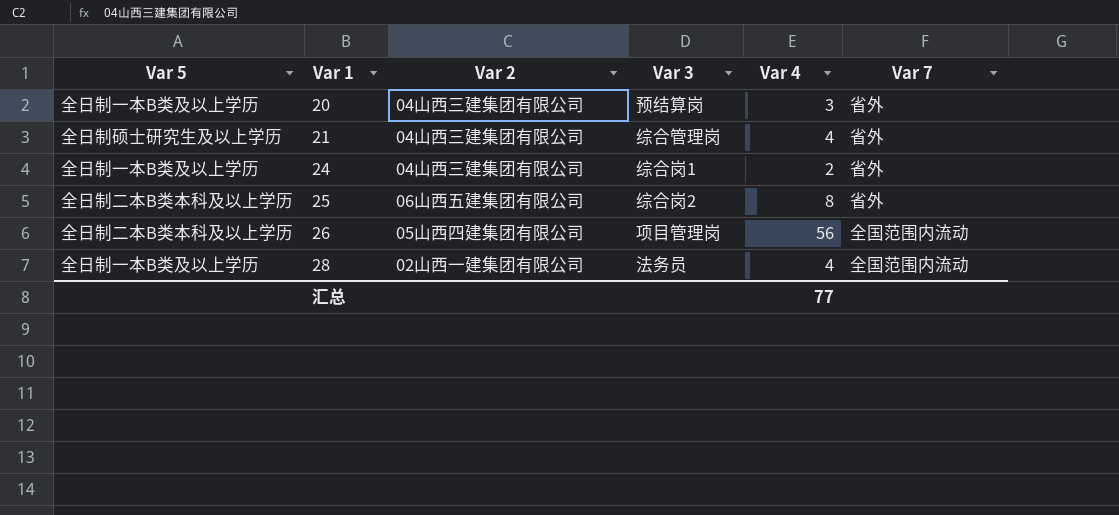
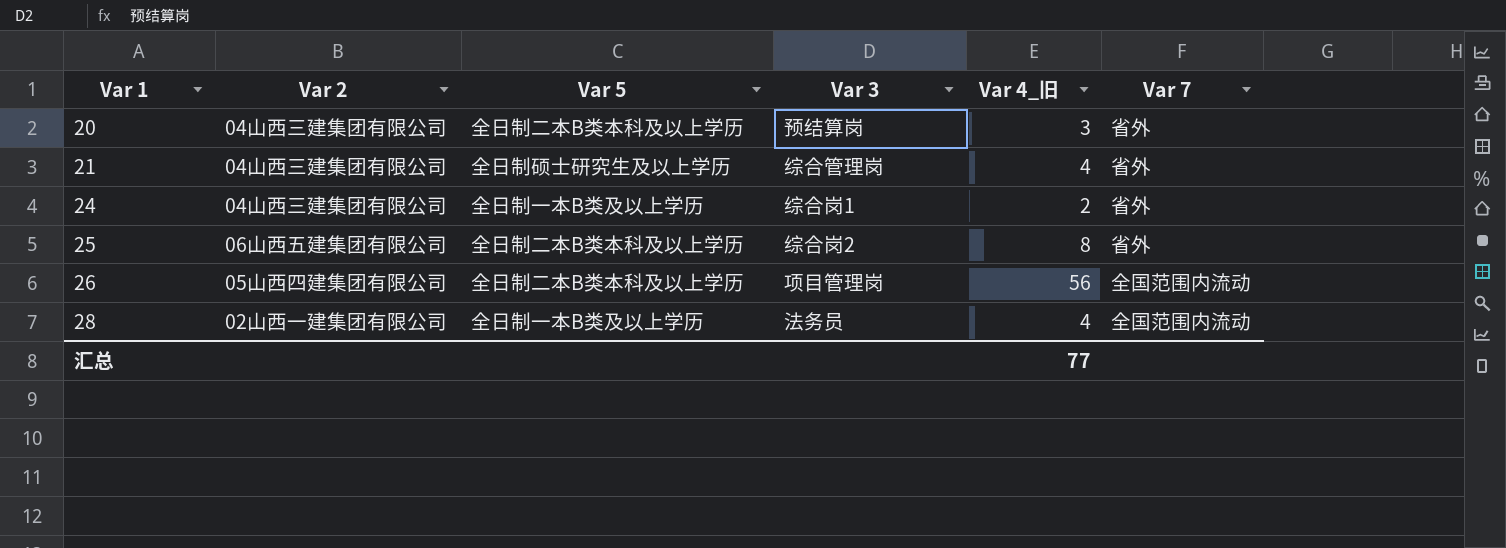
column Var 5 | position: 1 -> 3
column name: Var 4 -> Var 4_旧
20 | Var 5: 全日制一本B类及以上学历 -> 全日制二本B类本科及以上学历

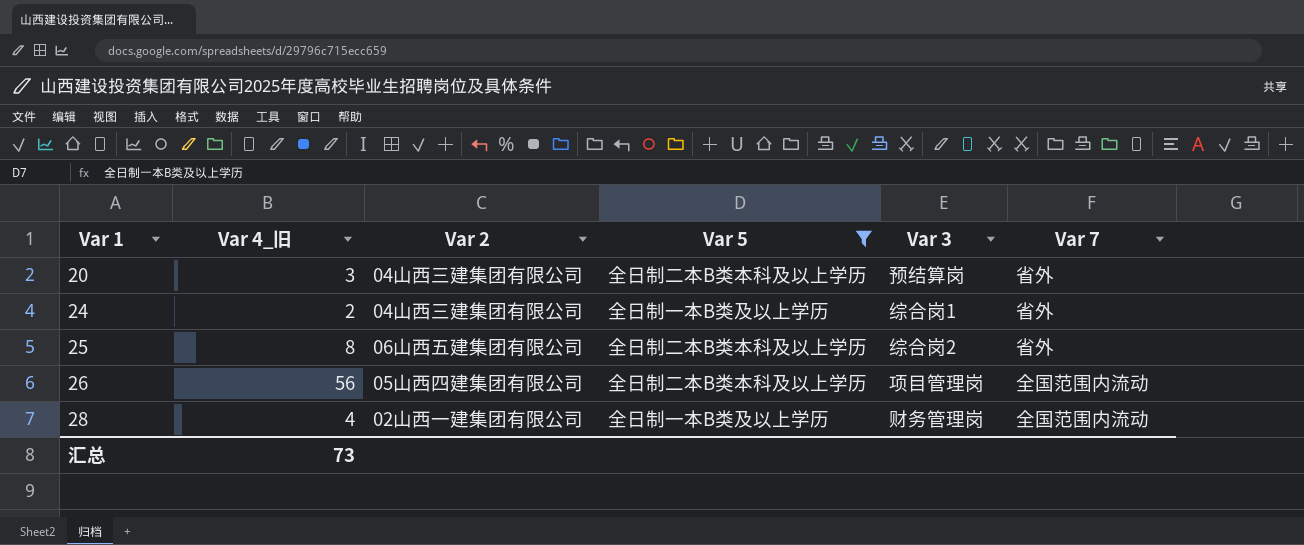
filter: none -> Var 5 != 全日制硕士研究生及以上学历
column Var 4_旧 | position: 5 -> 2
28 | Var 3: 法务员 -> 财务管理岗
汇总 | Var 4_旧: 77 -> 73

